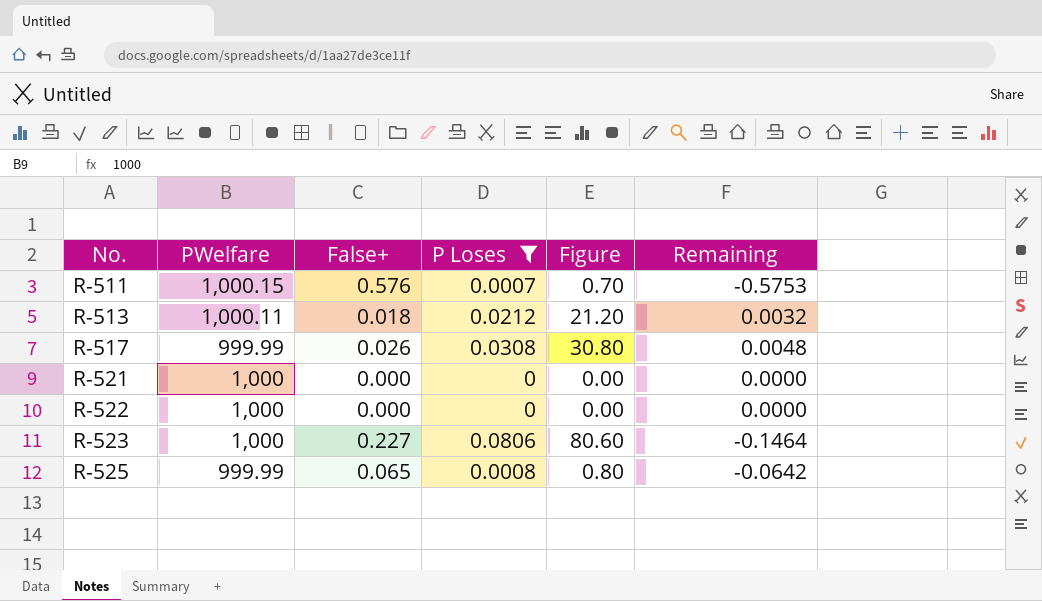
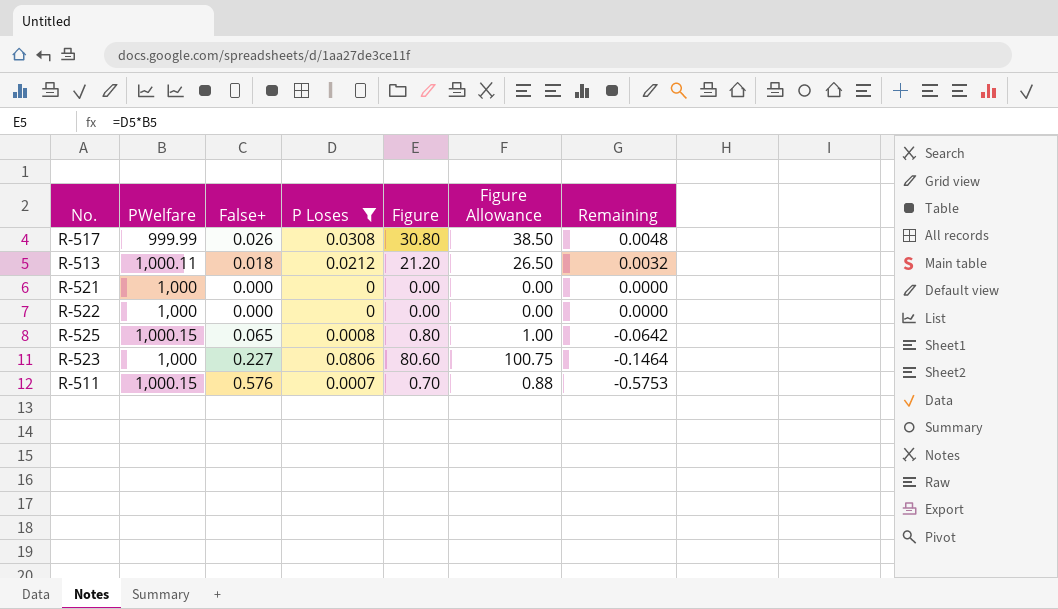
row order: No. ascending -> Remaining descending
column Figure Allowance | formula: none -> [Figure] * 1.25
R-525 | PWelfare: 999.99 -> 1,000.15

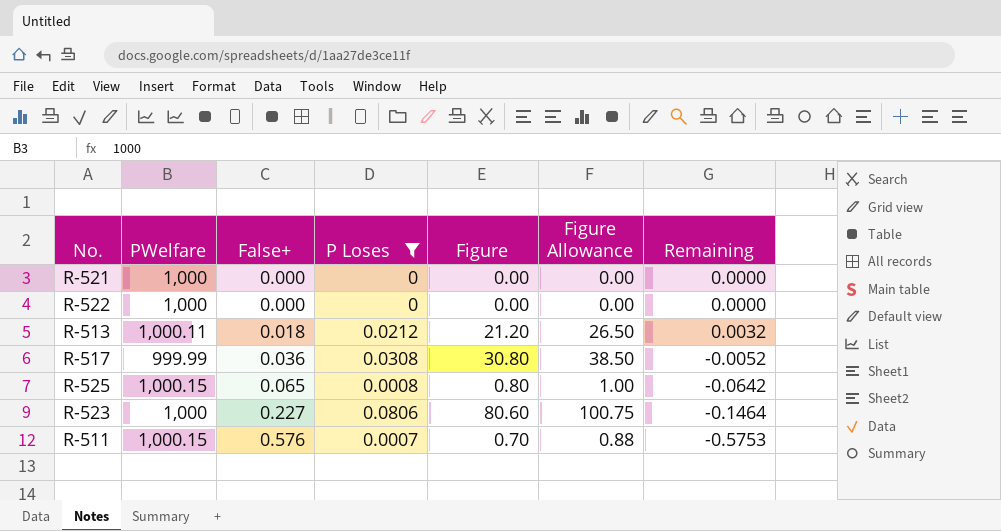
row order: Remaining descending -> False+ ascending
R-517 | False+: 0.026 -> 0.036
R-517 | Remaining: 0.0048 -> -0.0052

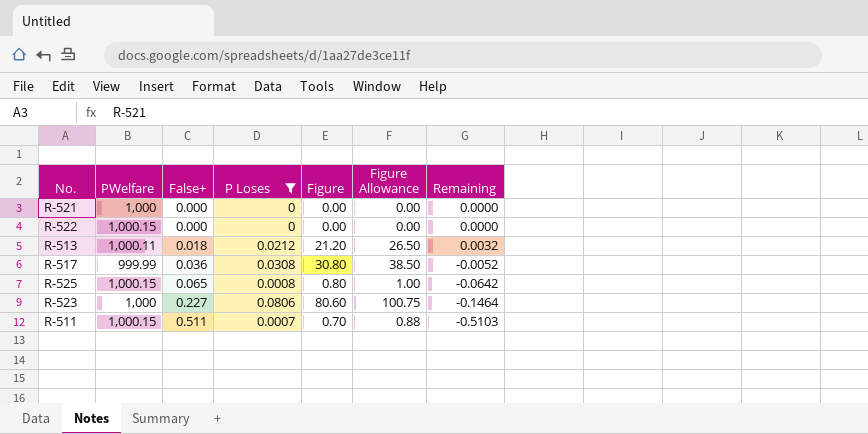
R-522 | PWelfare: 1,000 -> 1,000.15
R-511 | False+: 0.576 -> 0.511
R-511 | Remaining: -0.5753 -> -0.5103

